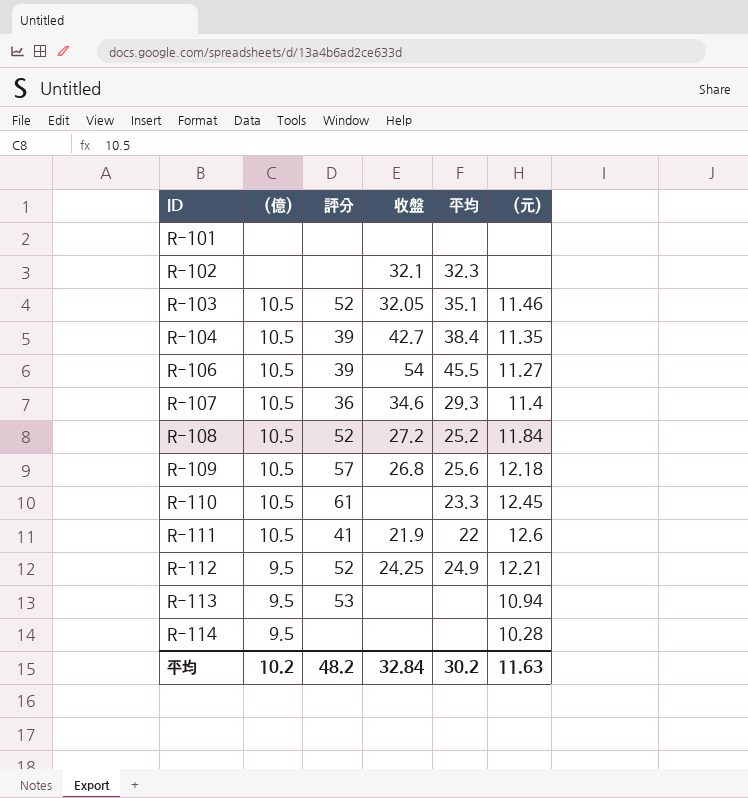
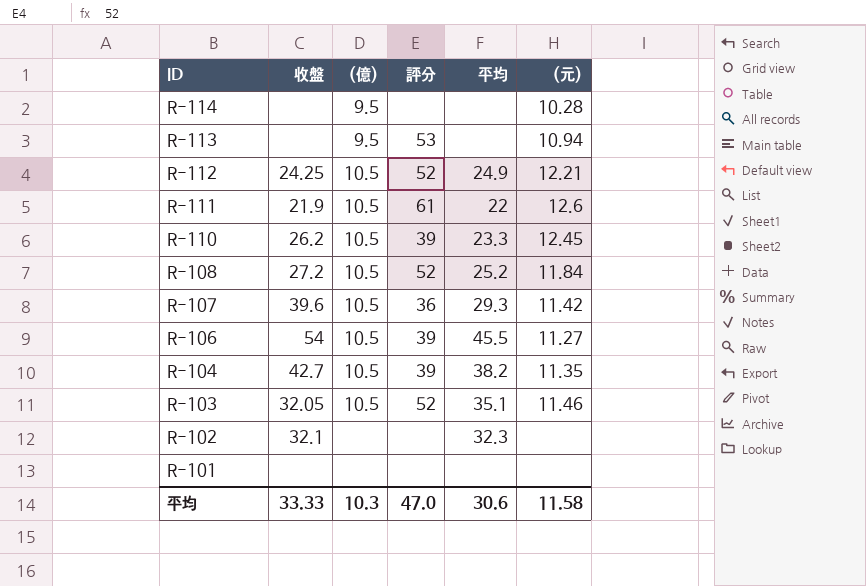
row order: ID ascending -> ID descending
column 收盤 | position: 4 -> 2
row R-109: 10.5 | 57 | 26.8 | 25.6 | 12.18 -> none
R-112 | (億): 9.5 -> 10.5
R-111 | 評分: 41 -> 61
R-110 | 收盤: none -> 26.2
R-110 | 評分: 61 -> 39
R-107 | 收盤: 34.6 -> 39.6
R-107 | (元): 11.4 -> 11.42
R-104 | 平均: 38.4 -> 38.2
平均 | 收盤: 32.84 -> 33.33
平均 | (億): 10.2 -> 10.3
平均 | 評分: 48.2 -> 47.0
平均 | 平均: 30.2 -> 30.6
平均 | (元): 11.63 -> 11.58

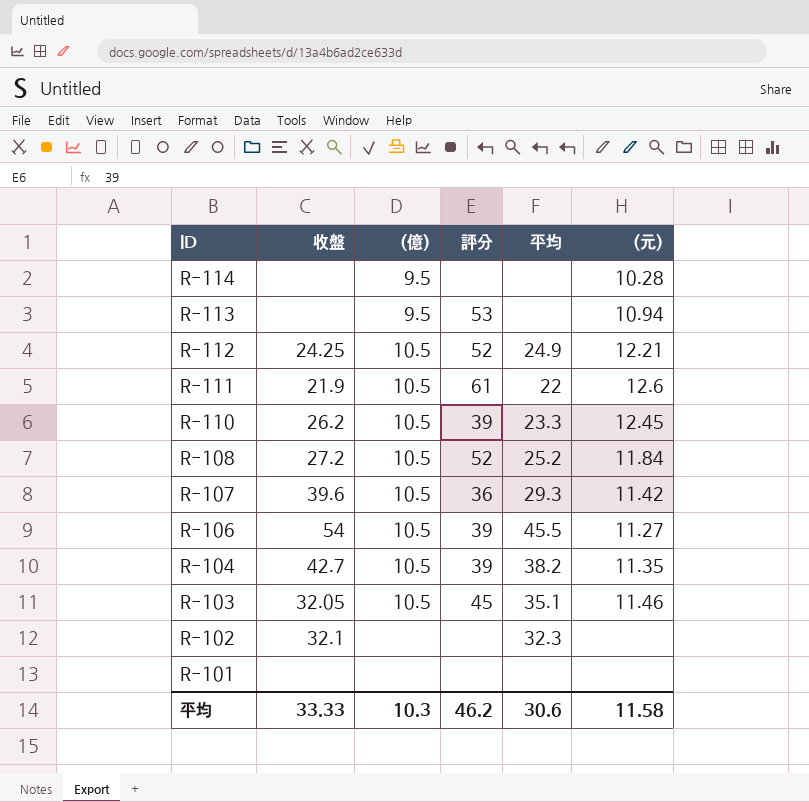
R-103 | 評分: 52 -> 45
平均 | 評分: 47.0 -> 46.2

